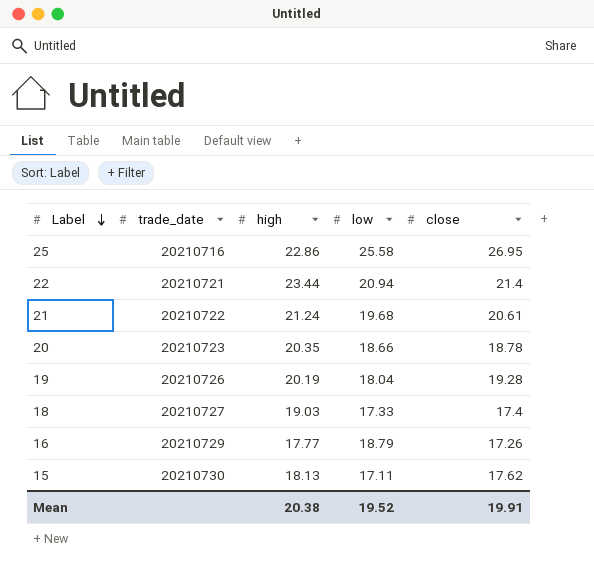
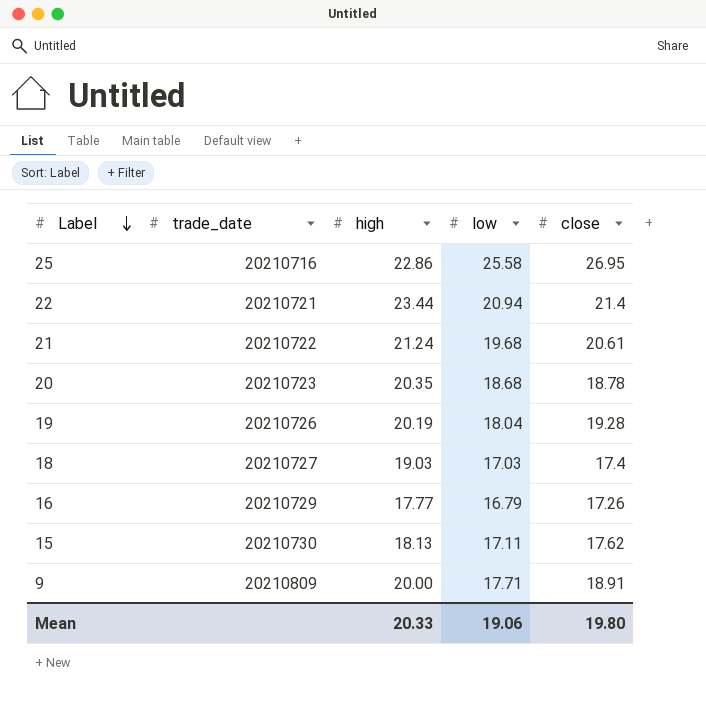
20 | low: 18.66 -> 18.68
18 | low: 17.33 -> 17.03
16 | low: 18.79 -> 16.79
row 9: none -> 20210809 | 20.00 | 17.71 | 18.91
Mean | high: 20.38 -> 20.33
Mean | low: 19.52 -> 19.06
Mean | close: 19.91 -> 19.80

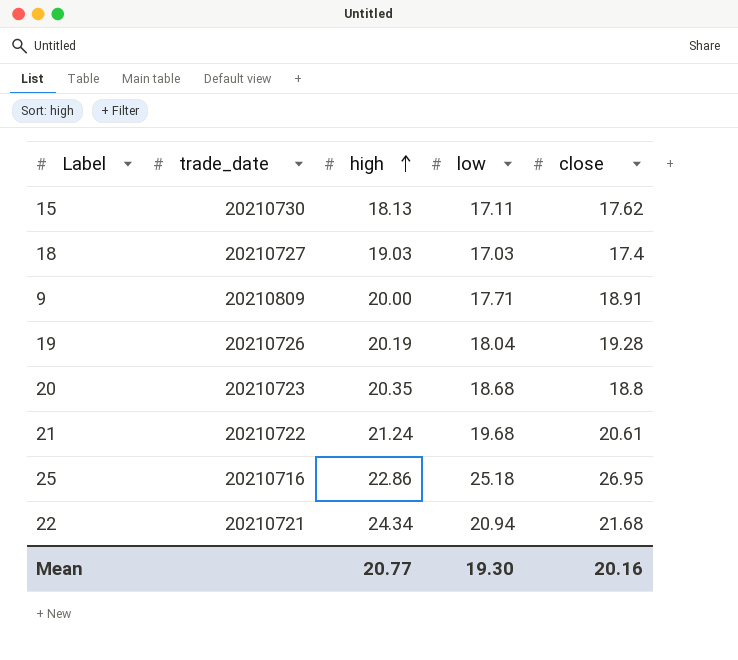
row order: Label descending -> high ascending
row 16: 20210729 | 17.77 | 16.79 | 17.26 -> none
20 | close: 18.78 -> 18.8
25 | low: 25.58 -> 25.18
22 | high: 23.44 -> 24.34
22 | close: 21.4 -> 21.68
Mean | high: 20.33 -> 20.77
Mean | low: 19.06 -> 19.30
Mean | close: 19.80 -> 20.16

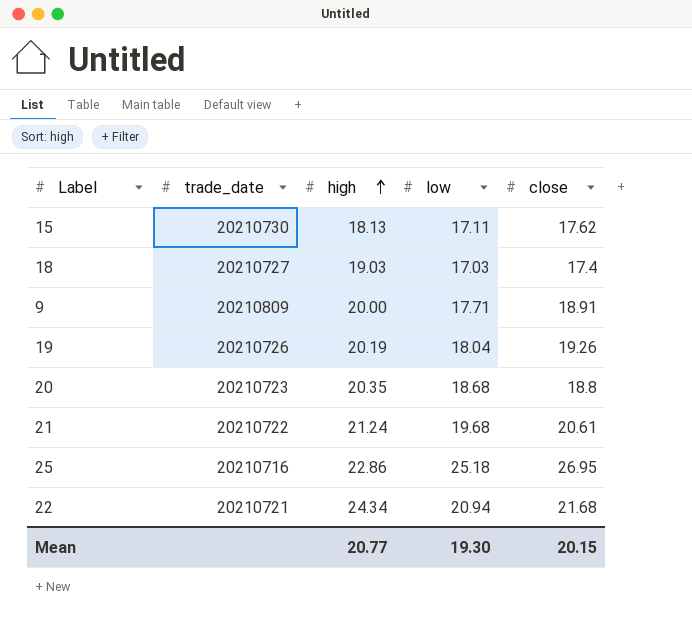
19 | close: 19.28 -> 19.26
Mean | close: 20.16 -> 20.15

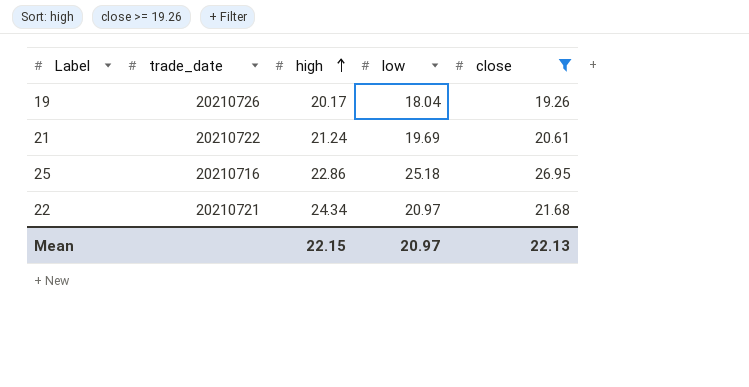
filter: none -> close >= 19.26
19 | high: 20.19 -> 20.17
21 | low: 19.68 -> 19.69
22 | low: 20.94 -> 20.97
Mean | high: 20.77 -> 22.15
Mean | low: 19.30 -> 20.97
Mean | close: 20.15 -> 22.13

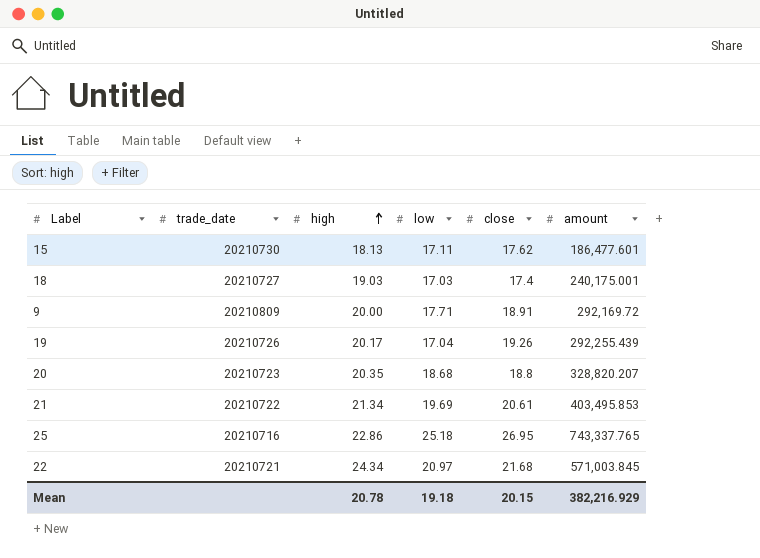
filter: close >= 19.26 -> none
column amount | position: none -> 6
19 | low: 18.04 -> 17.04
21 | high: 21.24 -> 21.34
Mean | high: 22.15 -> 20.78
Mean | low: 20.97 -> 19.18
Mean | close: 22.13 -> 20.15

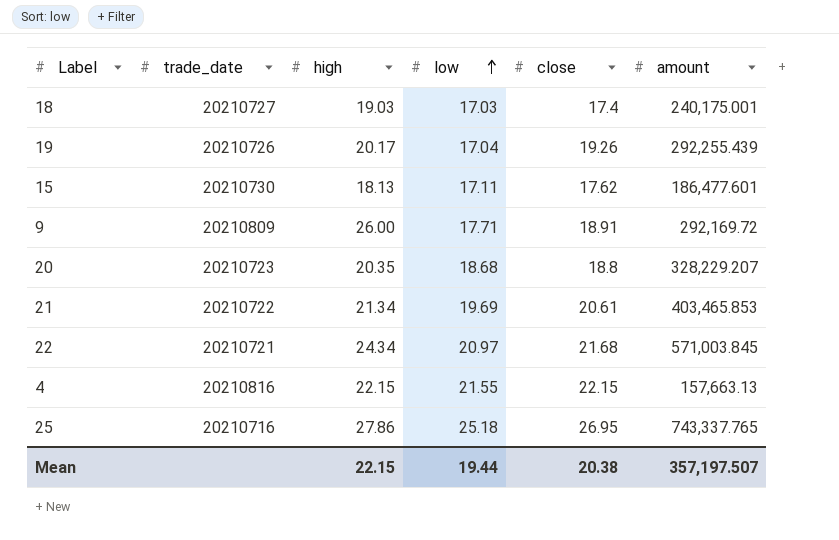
row order: high ascending -> low ascending
9 | high: 20.00 -> 26.00
20 | amount: 328,820.207 -> 328,229.207
21 | amount: 403,495.853 -> 403,465.853
row 4: none -> 20210816 | 22.15 | 21.55 | 22.15 | 157,663.13
25 | high: 22.86 -> 27.86
Mean | high: 20.78 -> 22.15
Mean | low: 19.18 -> 19.44
Mean | close: 20.15 -> 20.38
Mean | amount: 382,216.929 -> 357,197.507

